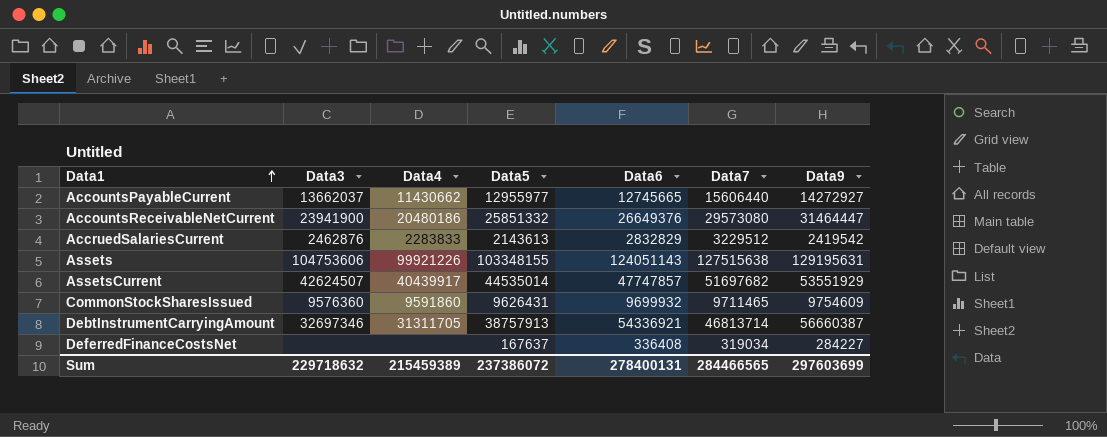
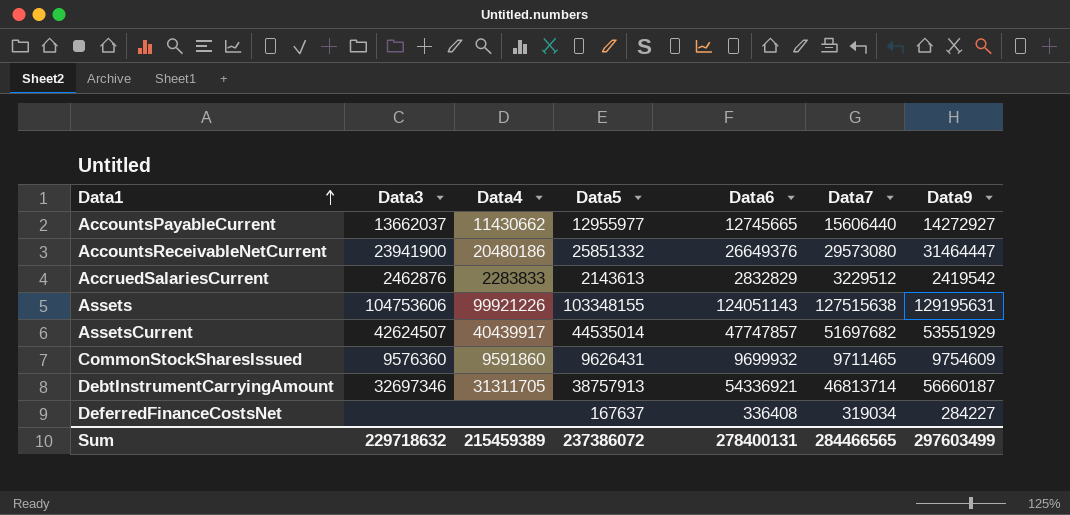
DebtInstrumentCarryingAmount | Data9: 56660387 -> 56660187
Sum | Data9: 297603699 -> 297603499

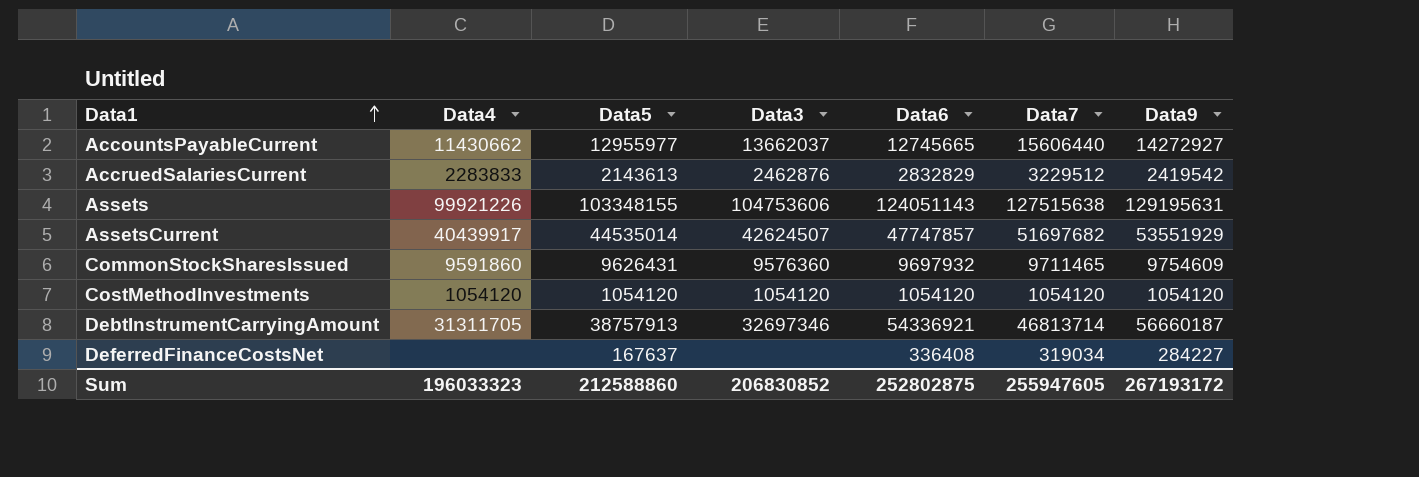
column Data3 | position: 2 -> 4
row AccountsReceivableNetCurrent: 23941900 | 20480186 | 25851332 | 26649376 | 29573080 | 31464447 -> none
CommonStockSharesIssued | Data6: 9699932 -> 9697932
row CostMethodInvestments: none -> 1054120 | 1054120 | 1054120 | 1054120 | 1054120 | 1054120
Sum | Data4: 215459389 -> 196033323
Sum | Data5: 237386072 -> 212588860
Sum | Data3: 229718632 -> 206830852
Sum | Data6: 278400131 -> 252802875
Sum | Data7: 284466565 -> 255947605
Sum | Data9: 297603499 -> 267193172

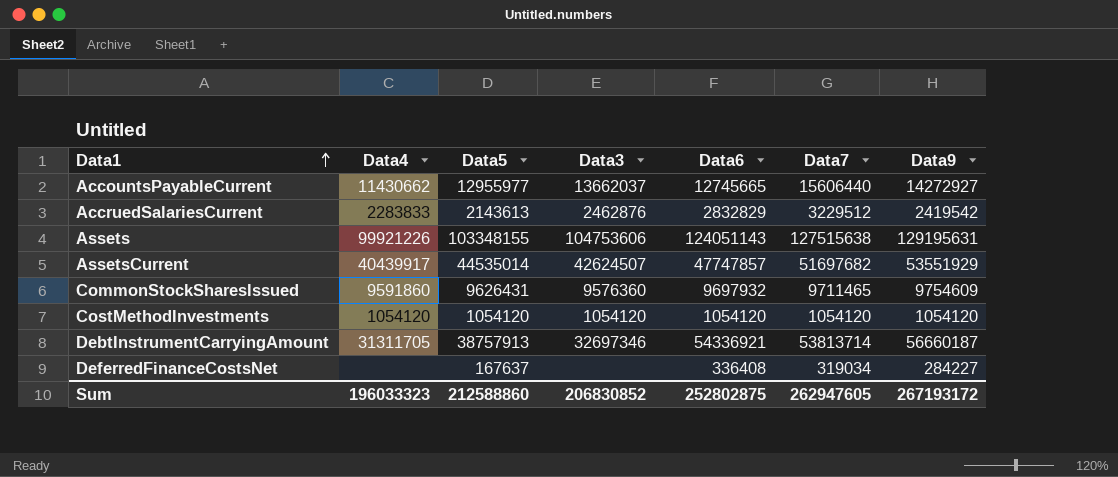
DebtInstrumentCarryingAmount | Data7: 46813714 -> 53813714
Sum | Data7: 255947605 -> 262947605

